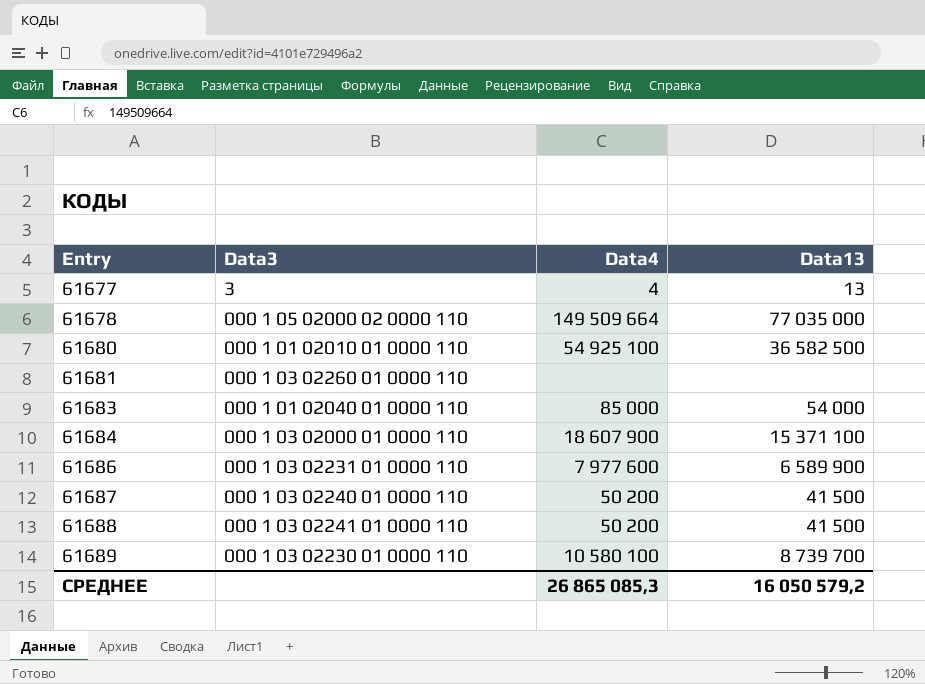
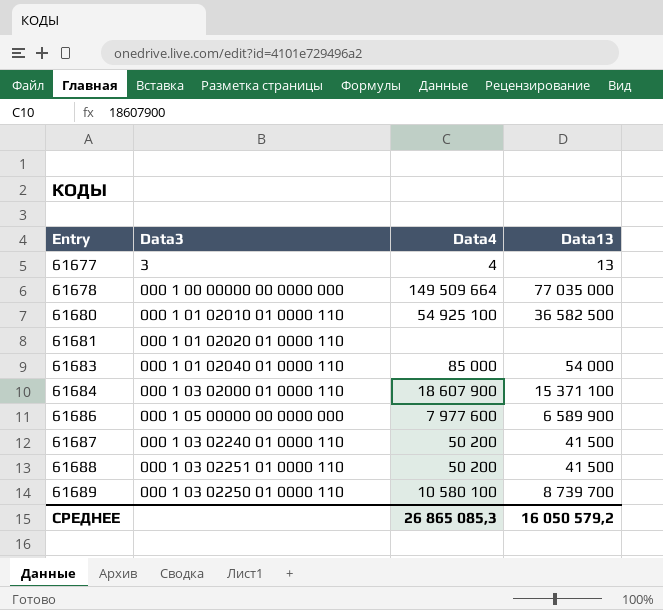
61678 | Data3: 000 1 05 02000 02 0000 110 -> 000 1 00 00000 00 0000 000
61681 | Data3: 000 1 03 02260 01 0000 110 -> 000 1 01 02020 01 0000 110
61686 | Data3: 000 1 03 02231 01 0000 110 -> 000 1 05 00000 00 0000 000
61688 | Data3: 000 1 03 02241 01 0000 110 -> 000 1 03 02251 01 0000 110
61689 | Data3: 000 1 03 02230 01 0000 110 -> 000 1 03 02250 01 0000 110

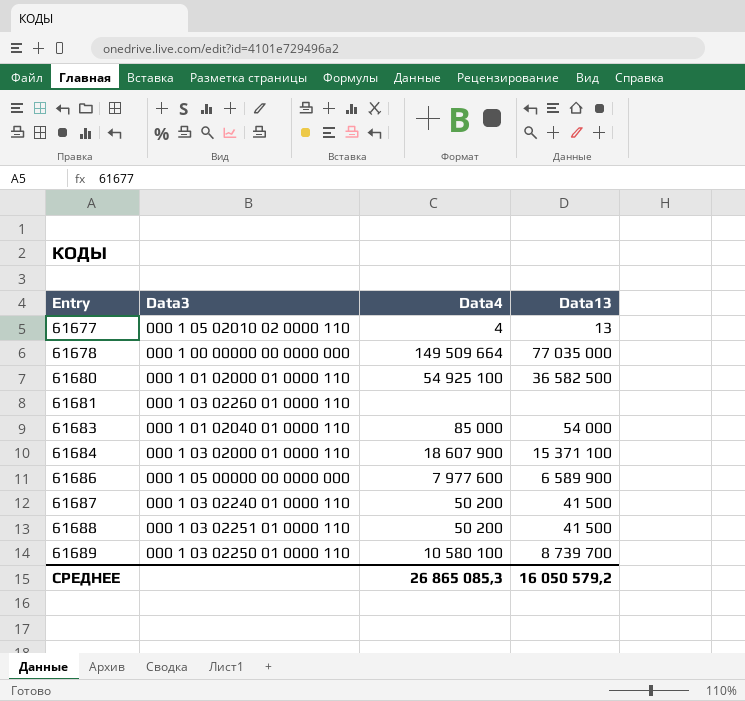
61677 | Data3: 3 -> 000 1 05 02010 02 0000 110
61680 | Data3: 000 1 01 02010 01 0000 110 -> 000 1 01 02000 01 0000 110
61681 | Data3: 000 1 01 02020 01 0000 110 -> 000 1 03 02260 01 0000 110

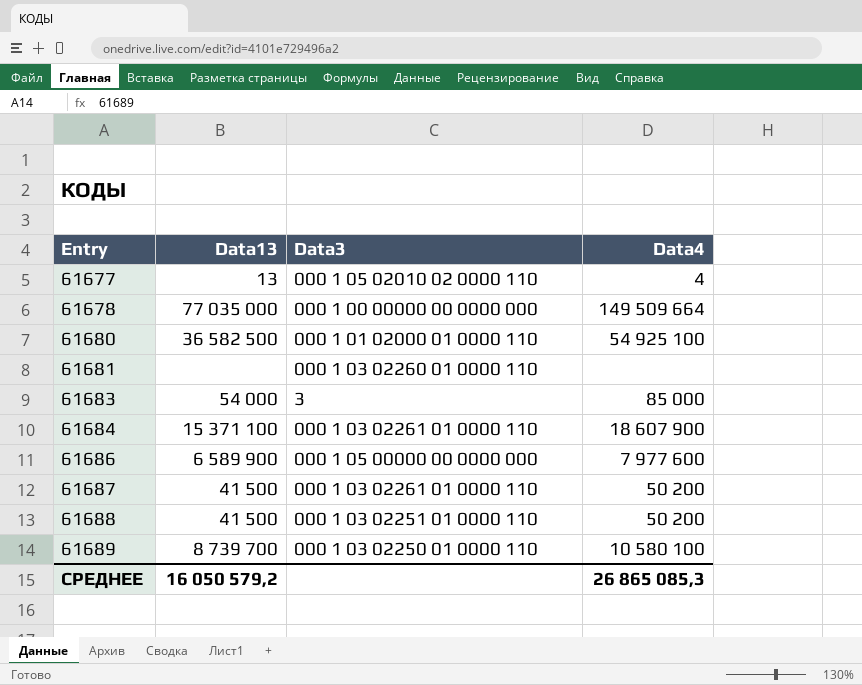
column Data13 | position: 4 -> 2
61683 | Data3: 000 1 01 02040 01 0000 110 -> 3
61684 | Data3: 000 1 03 02000 01 0000 110 -> 000 1 03 02261 01 0000 110
61687 | Data3: 000 1 03 02240 01 0000 110 -> 000 1 03 02261 01 0000 110

